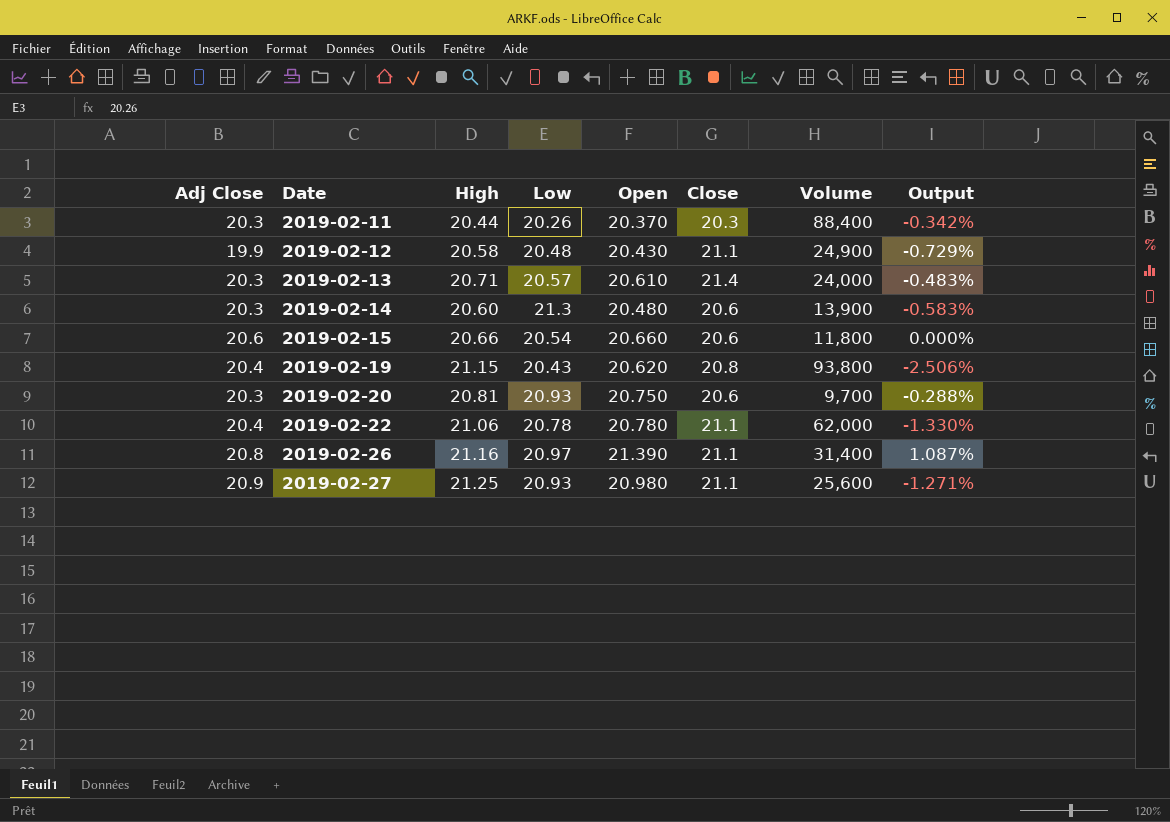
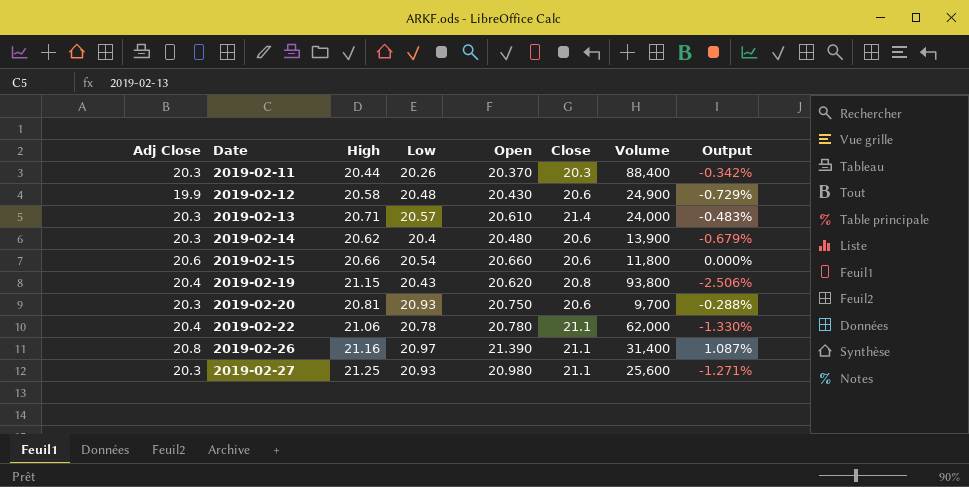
2019-02-12 | Close: 21.1 -> 20.6
2019-02-14 | High: 20.60 -> 20.62
2019-02-14 | Low: 21.3 -> 20.4
2019-02-14 | Output: -0.583% -> -0.679%
2019-02-27 | Adj Close: 20.9 -> 20.3

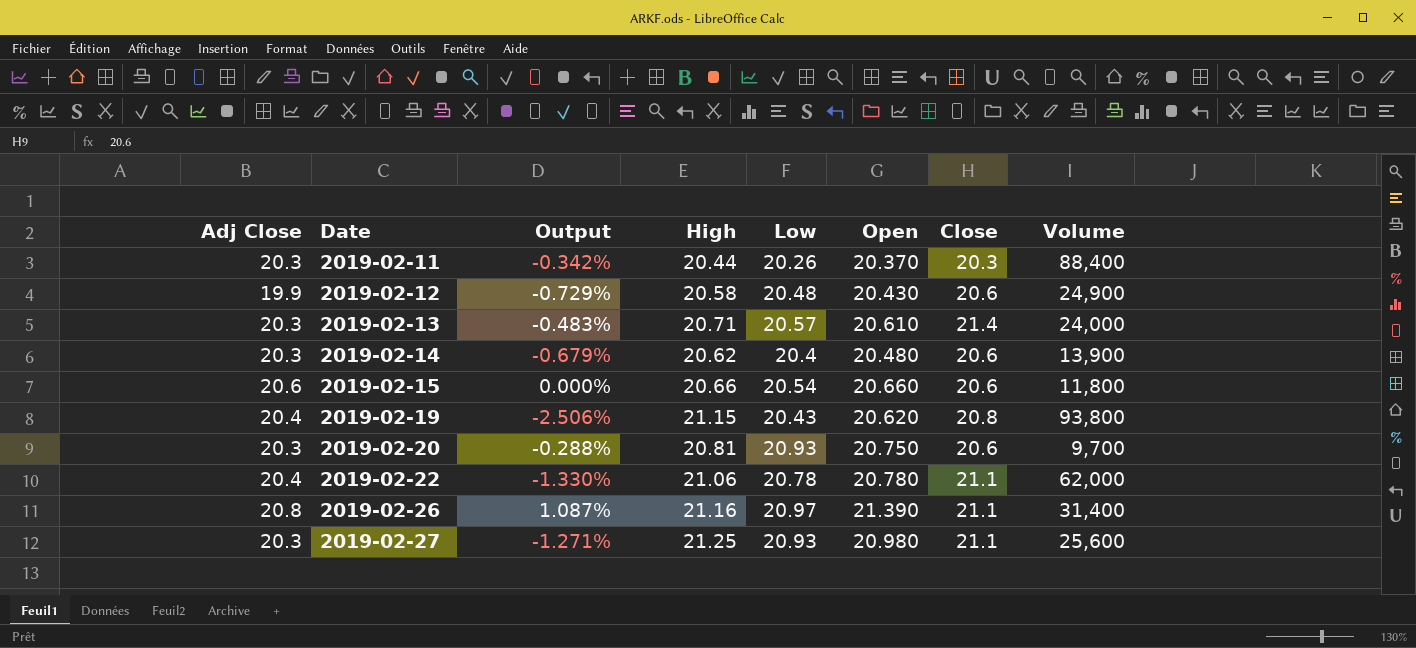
column Output | position: 8 -> 3

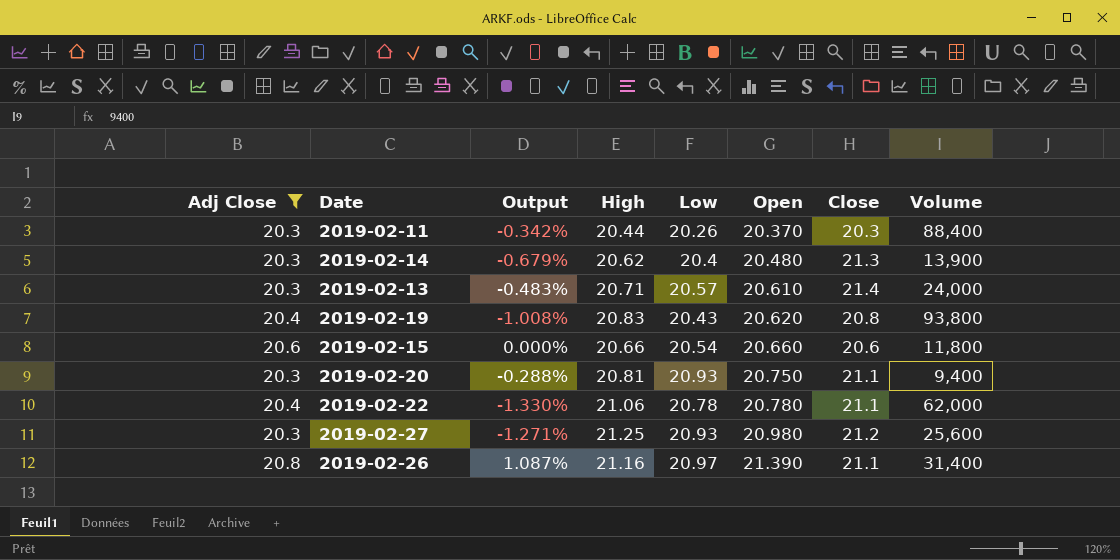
filter: none -> Adj Close != 19.9
row order: Date ascending -> Open ascending
2019-02-14 | Close: 20.6 -> 21.3
2019-02-19 | Output: -2.506% -> -1.008%
2019-02-19 | High: 21.15 -> 20.83
2019-02-20 | Close: 20.6 -> 21.1
2019-02-20 | Volume: 9,700 -> 9,400
2019-02-27 | Close: 21.1 -> 21.2

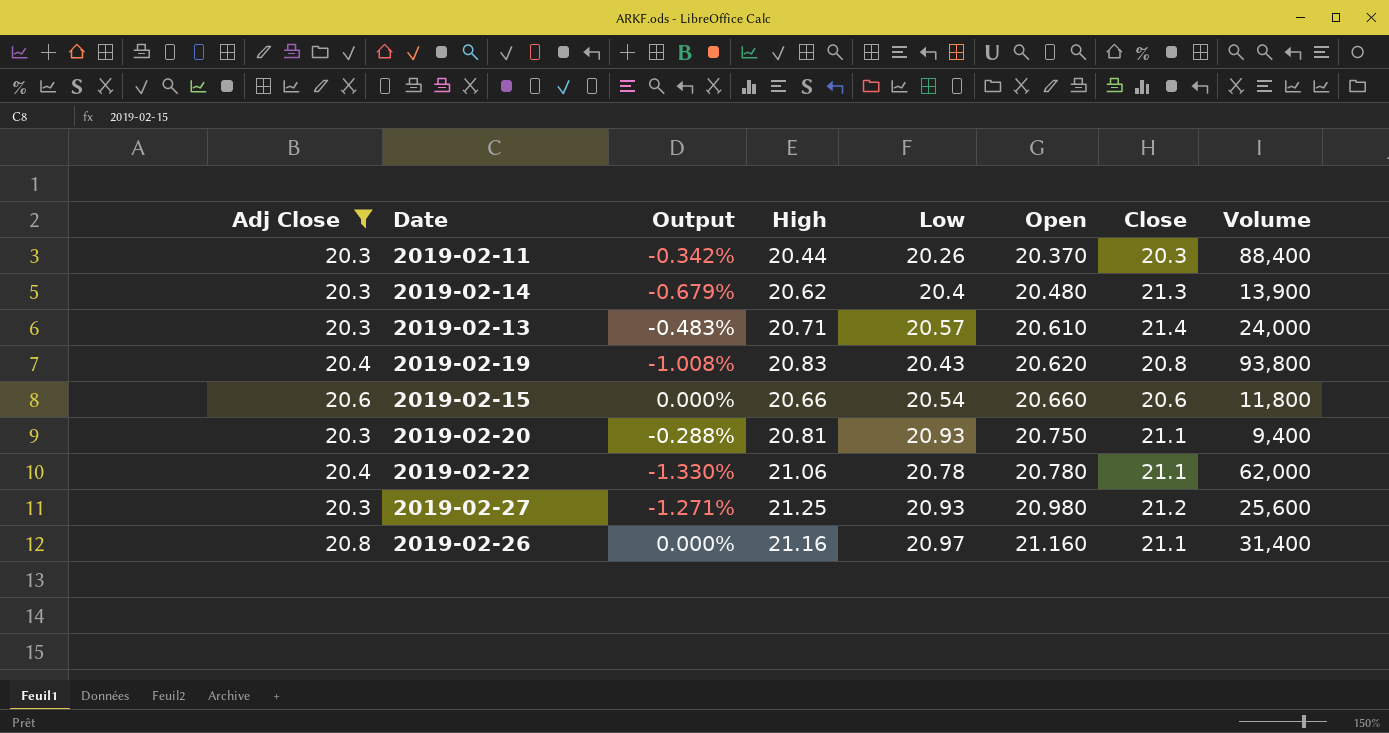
2019-02-26 | Output: 1.087% -> 0.000%
2019-02-26 | Open: 21.390 -> 21.160

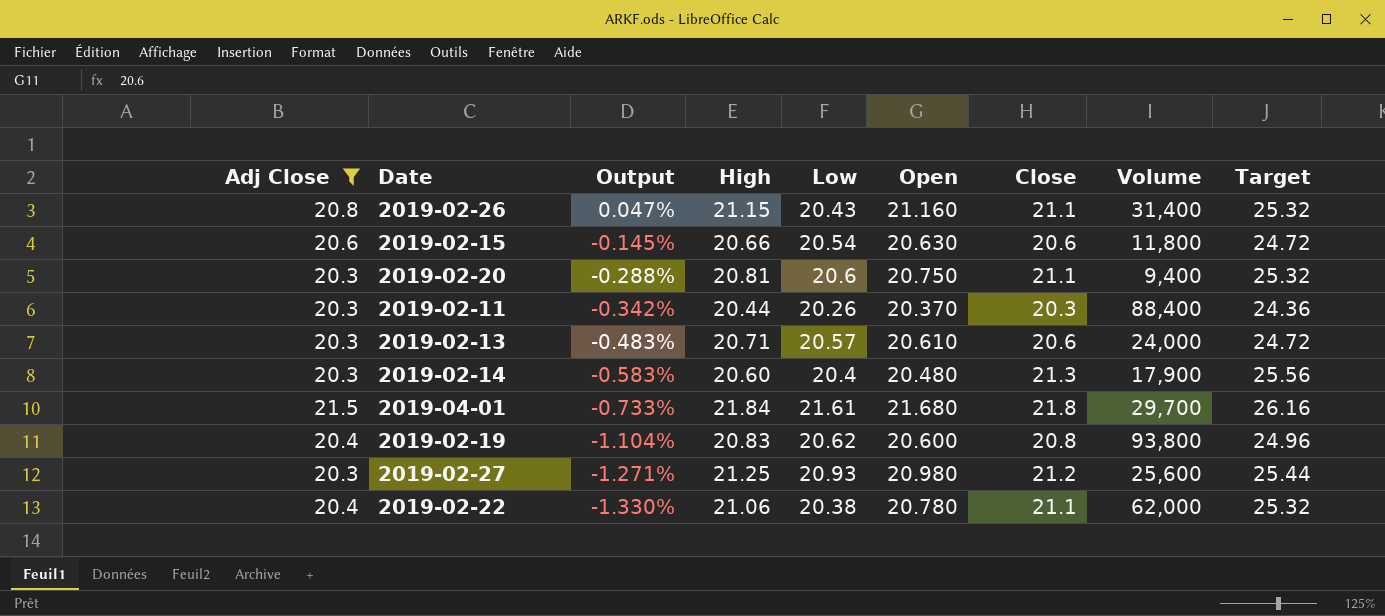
row order: Open ascending -> Output descending
column Target | formula: none -> [Close] * 1.2
2019-02-26 | Output: 0.000% -> 0.047%
2019-02-26 | High: 21.16 -> 21.15
2019-02-26 | Low: 20.97 -> 20.43
2019-02-15 | Output: 0.000% -> -0.145%
2019-02-15 | Open: 20.660 -> 20.630
2019-02-20 | Low: 20.93 -> 20.6
2019-02-13 | Close: 21.4 -> 20.6
2019-02-14 | Output: -0.679% -> -0.583%
2019-02-14 | High: 20.62 -> 20.60
2019-02-14 | Volume: 13,900 -> 17,900
row 2019-04-01: none -> 21.5 | -0.733% | 21.84 | 21.61 | 21.680 | 21.8 | 29,700 | 26.16
2019-02-19 | Output: -1.008% -> -1.104%
2019-02-19 | Low: 20.43 -> 20.62
2019-02-19 | Open: 20.620 -> 20.600
2019-02-22 | Low: 20.78 -> 20.38

